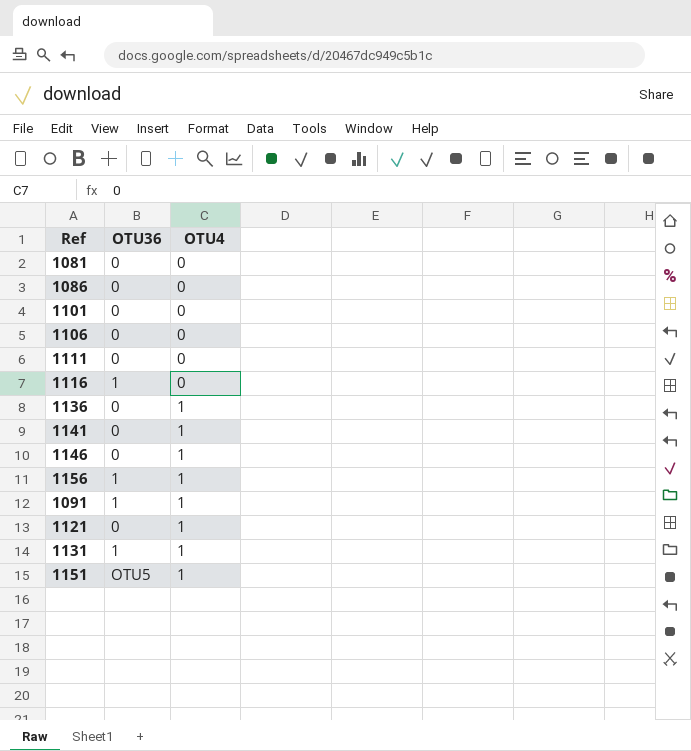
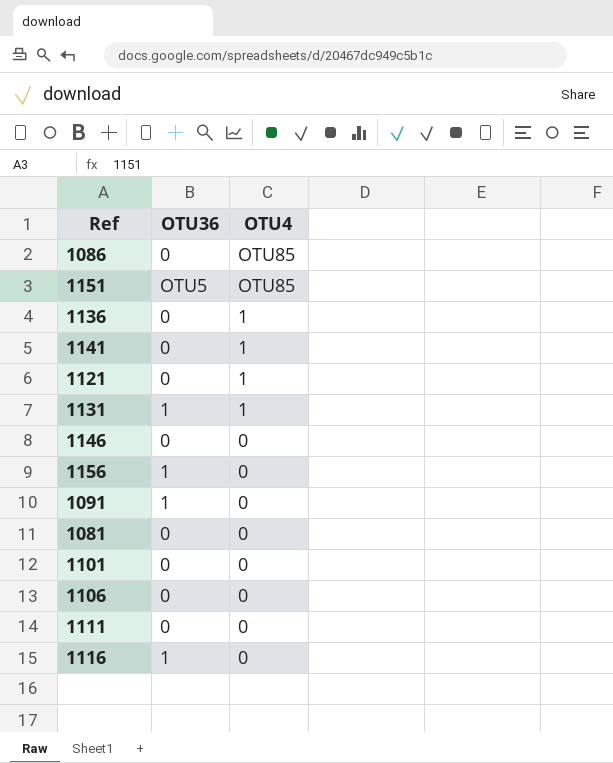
row order: OTU4 ascending -> OTU4 descending
1086 | OTU4: 0 -> OTU85
1151 | OTU4: 1 -> OTU85
1146 | OTU4: 1 -> 0
1156 | OTU4: 1 -> 0
1091 | OTU4: 1 -> 0

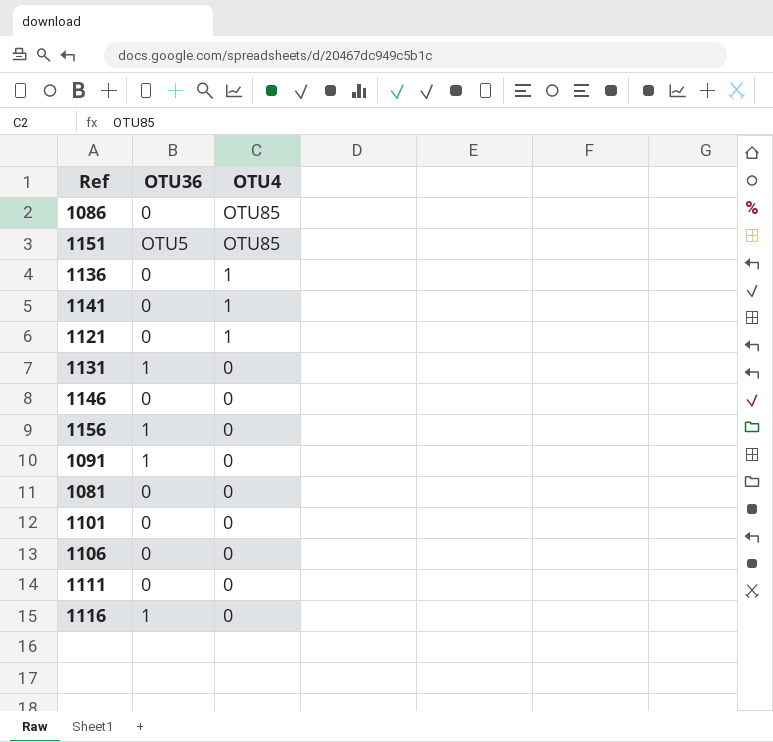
1131 | OTU4: 1 -> 0

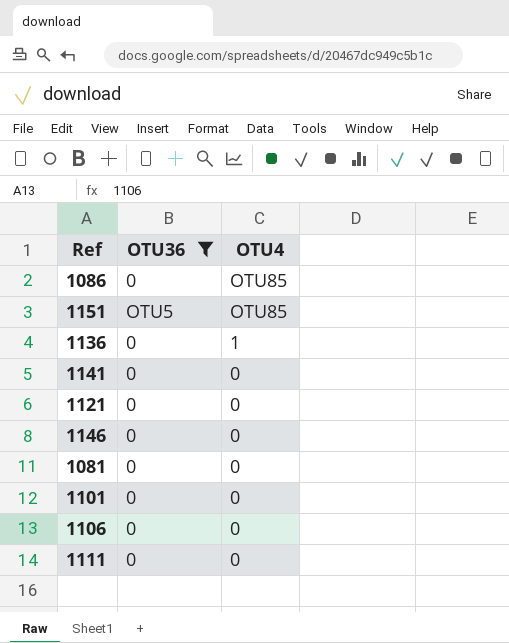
filter: none -> OTU36 != 1
1141 | OTU4: 1 -> 0
1121 | OTU4: 1 -> 0

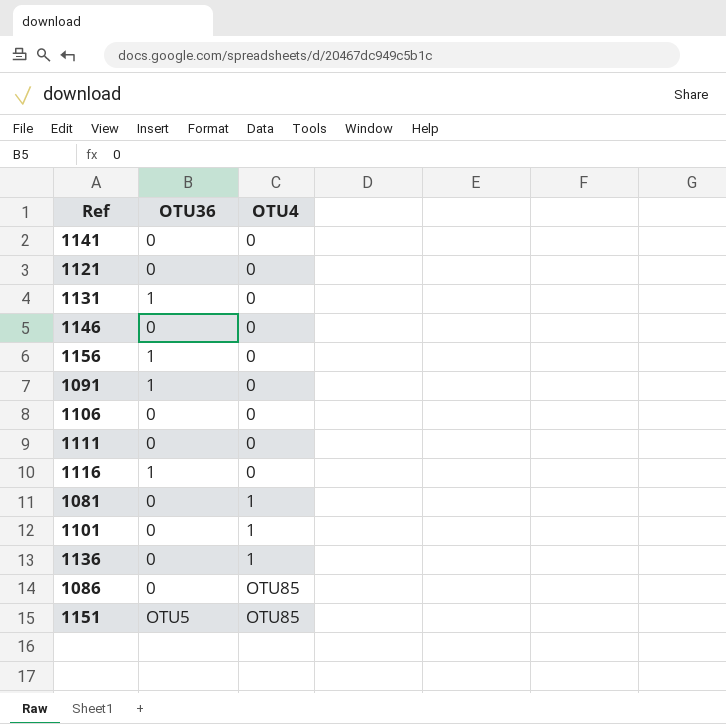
filter: OTU36 != 1 -> none
row order: OTU4 descending -> OTU4 ascending
1081 | OTU4: 0 -> 1
1101 | OTU4: 0 -> 1

